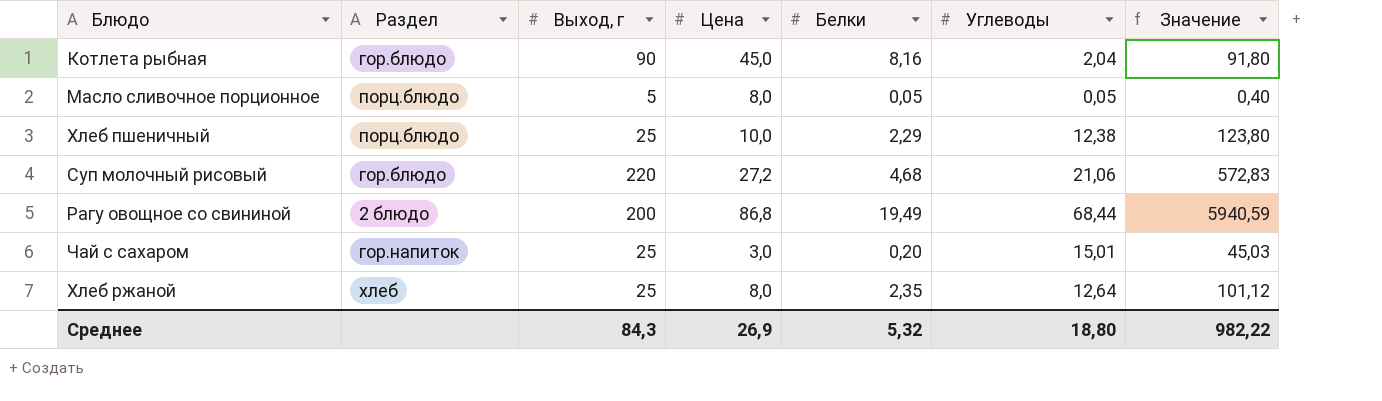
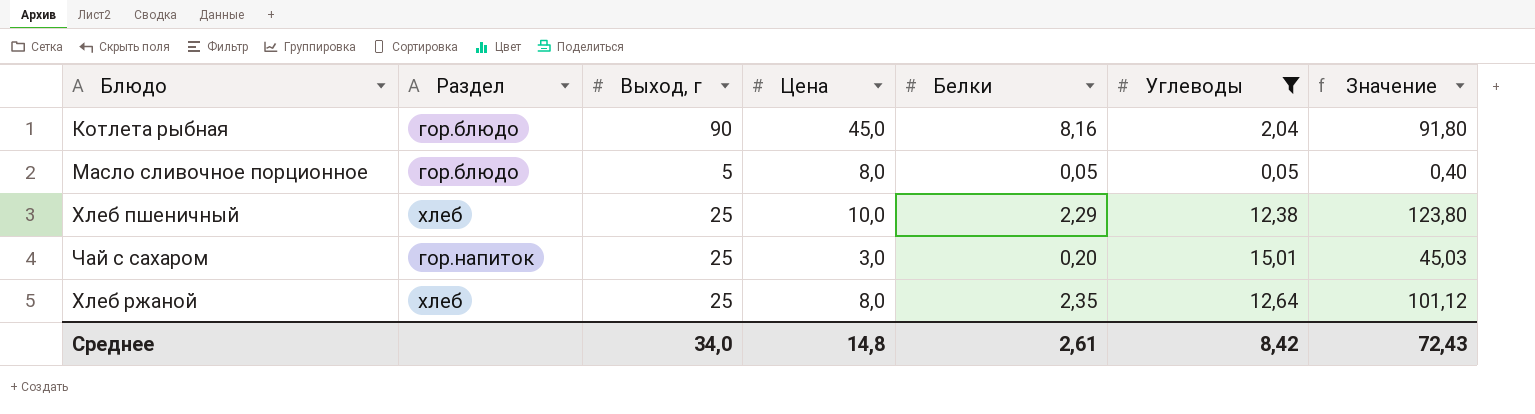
filter: none -> Углеводы <= 15,01
Масло сливочное порционное | Раздел: порц.блюдо -> гор.блюдо
Хлеб пшеничный | Раздел: порц.блюдо -> хлеб
Среднее | Выход, г: 84,3 -> 34,0
Среднее | Цена: 26,9 -> 14,8
Среднее | Белки: 5,32 -> 2,61
Среднее | Углеводы: 18,80 -> 8,42
Среднее | Значение: 982,22 -> 72,43

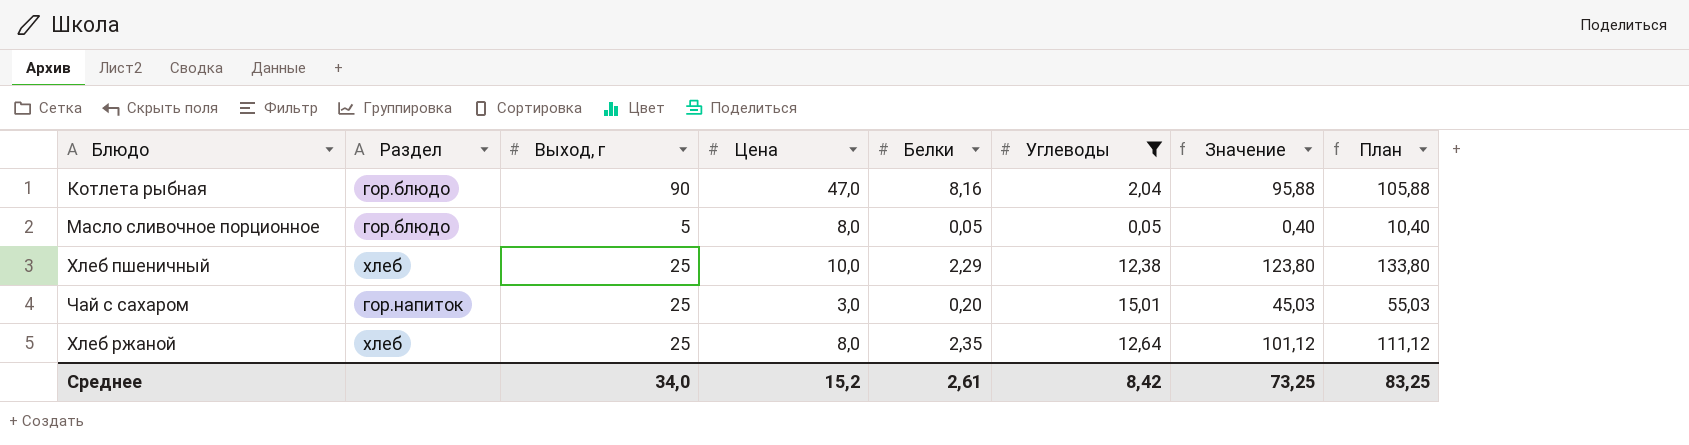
column План | formula: none -> [Значение] + 10
Котлета рыбная | Цена: 45,0 -> 47,0
Котлета рыбная | Значение: 91,80 -> 95,88
Среднее | Цена: 14,8 -> 15,2
Среднее | Значение: 72,43 -> 73,25

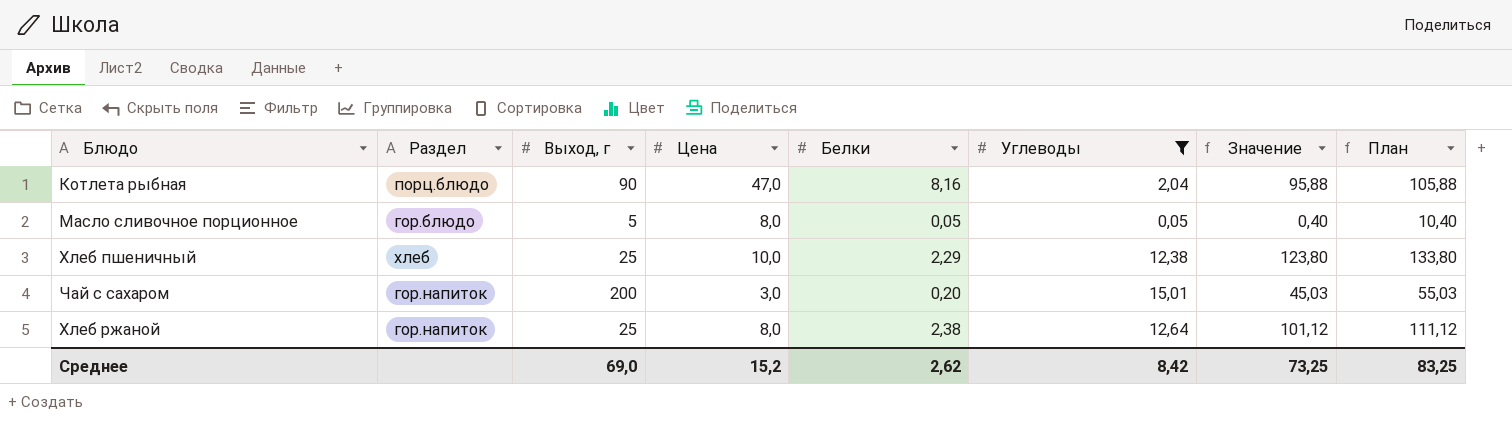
Котлета рыбная | Раздел: гор.блюдо -> порц.блюдо
Чай с сахаром | Выход, г: 25 -> 200
Хлеб ржаной | Раздел: хлеб -> гор.напиток
Хлеб ржаной | Белки: 2,35 -> 2,38
Среднее | Выход, г: 34,0 -> 69,0
Среднее | Белки: 2,61 -> 2,62

